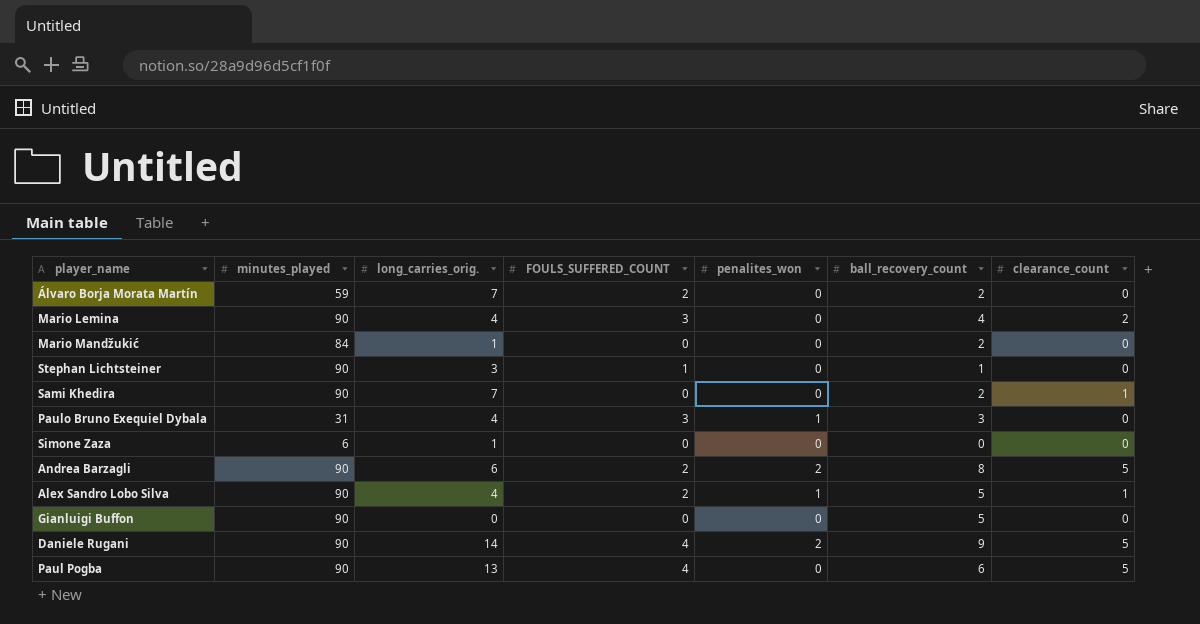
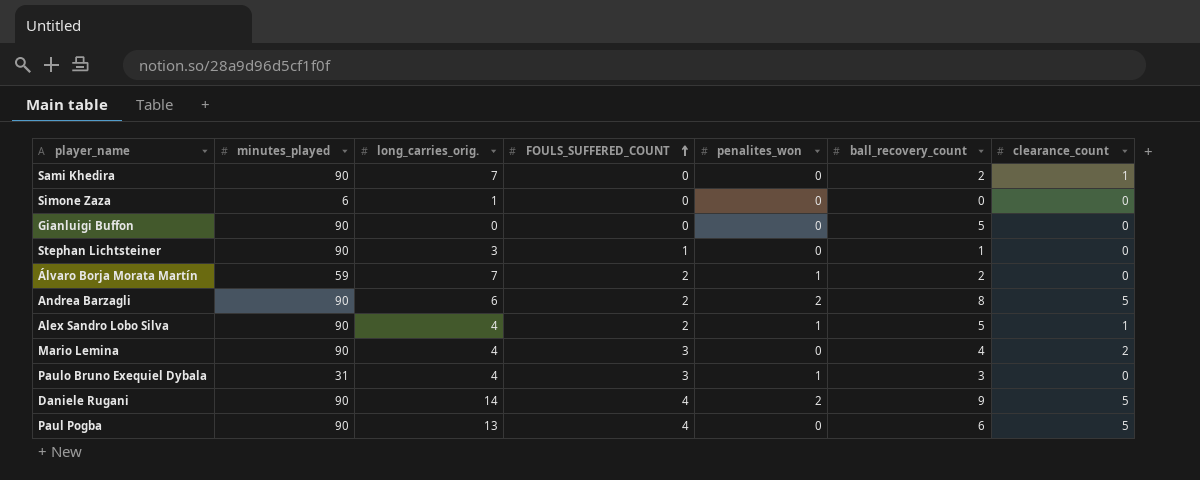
row order: none -> FOULS_SUFFERED_COUNT ascending
row Mario Mandžukić: 84 | 1 | 0 | 0 | 2 | 0 -> none
Álvaro Borja Morata Martín | penalites_won: 0 -> 1

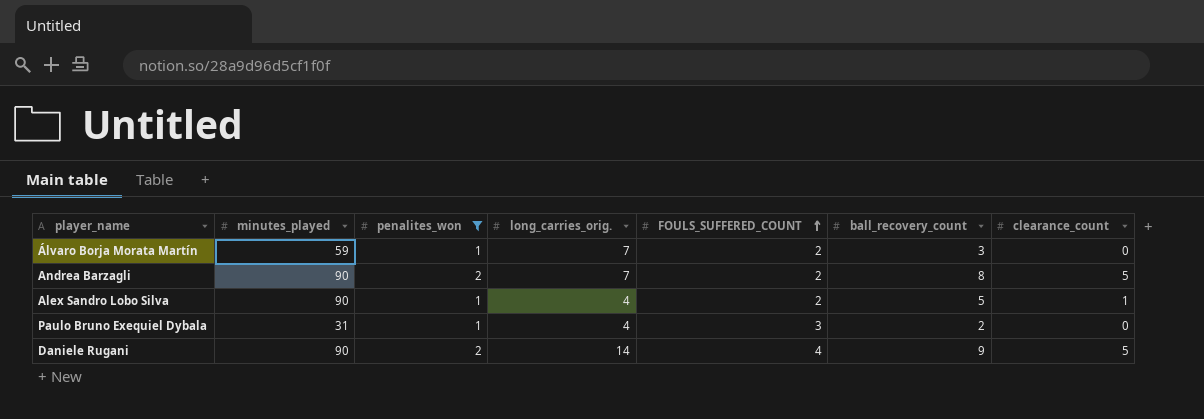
filter: none -> penalites_won != 0
column penalites_won | position: 5 -> 3
Álvaro Borja Morata Martín | ball_recovery_count: 2 -> 3
Andrea Barzagli | long_carries_orig.: 6 -> 7
Paulo Bruno Exequiel Dybala | ball_recovery_count: 3 -> 2

